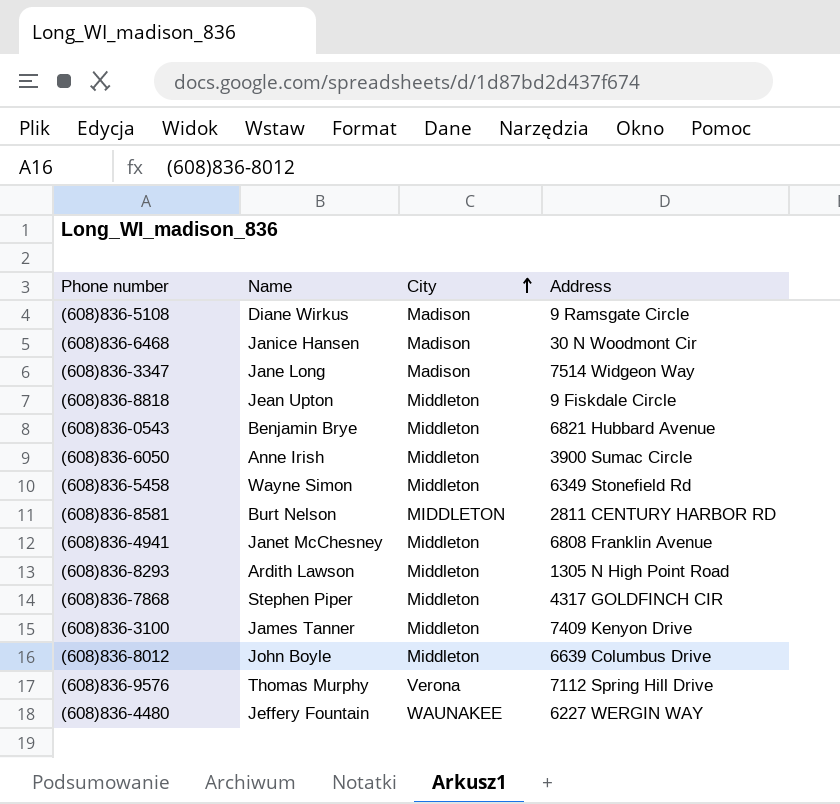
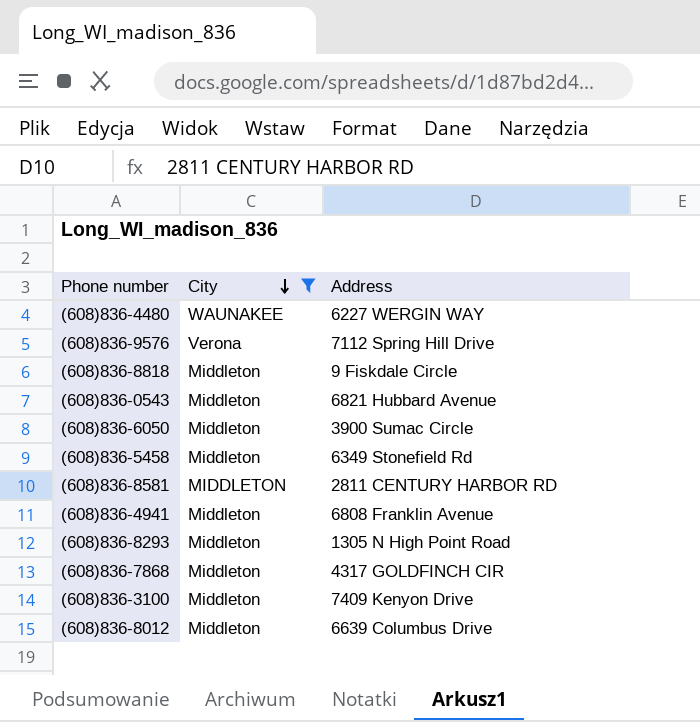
filter: none -> City != Madison
row order: City ascending -> City descending
column Name | position: 2 -> none

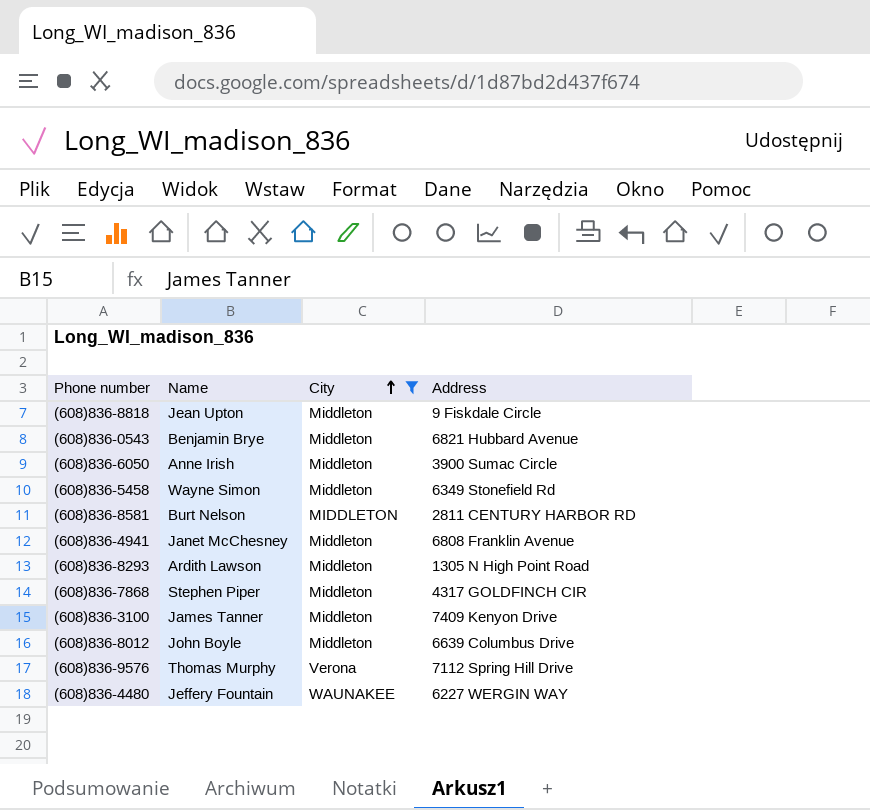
row order: City descending -> City ascending
column Name | position: none -> 2

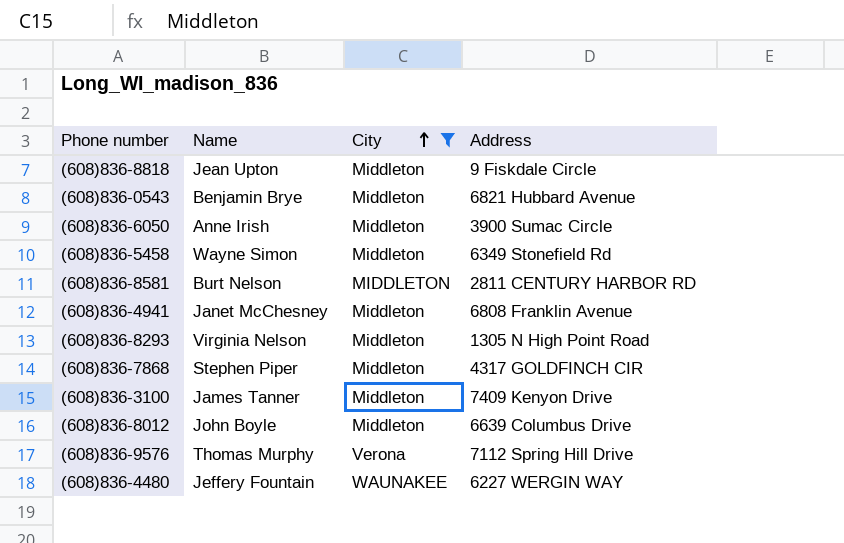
(608)836-8293 | Name: Ardith Lawson -> Virginia Nelson

